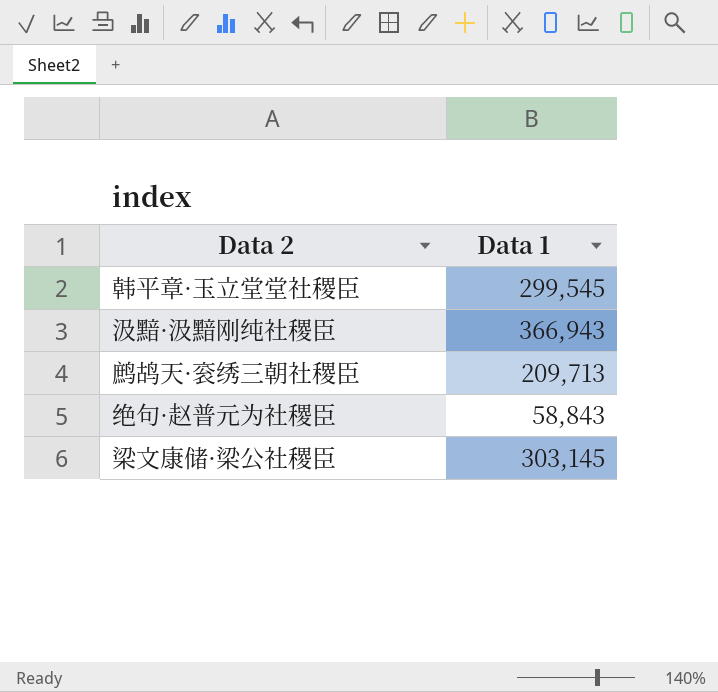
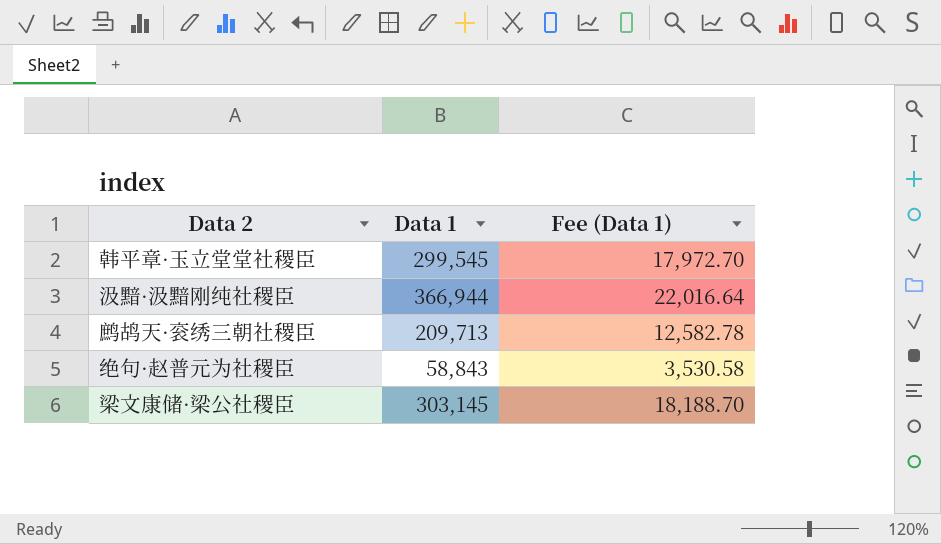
column Fee (Data 1) | formula: none -> [Data 1] * 0.06
汲黯·汲黯刚纯社稷臣 | Data 1: 366,943 -> 366,944

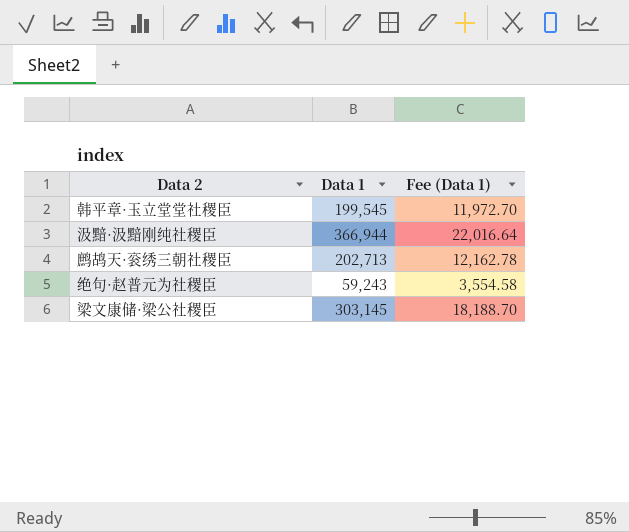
韩平章·玉立堂堂社稷臣 | Data 1: 299,545 -> 199,545
韩平章·玉立堂堂社稷臣 | Fee (Data 1): 17,972.70 -> 11,972.70
鹧鸪天·衮绣三朝社稷臣 | Data 1: 209,713 -> 202,713
鹧鸪天·衮绣三朝社稷臣 | Fee (Data 1): 12,582.78 -> 12,162.78
绝句·赵普元为社稷臣 | Data 1: 58,843 -> 59,243
绝句·赵普元为社稷臣 | Fee (Data 1): 3,530.58 -> 3,554.58

